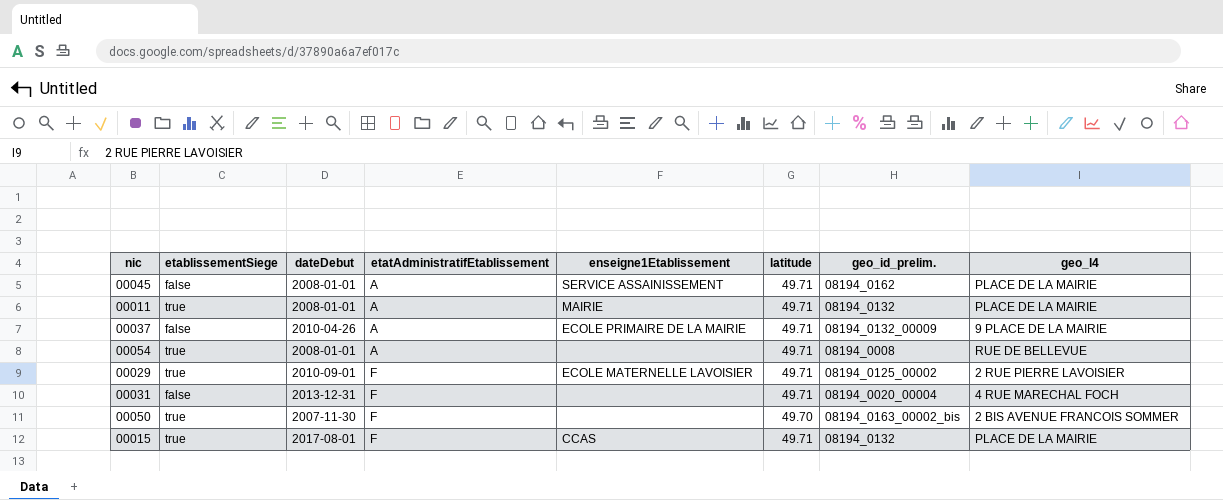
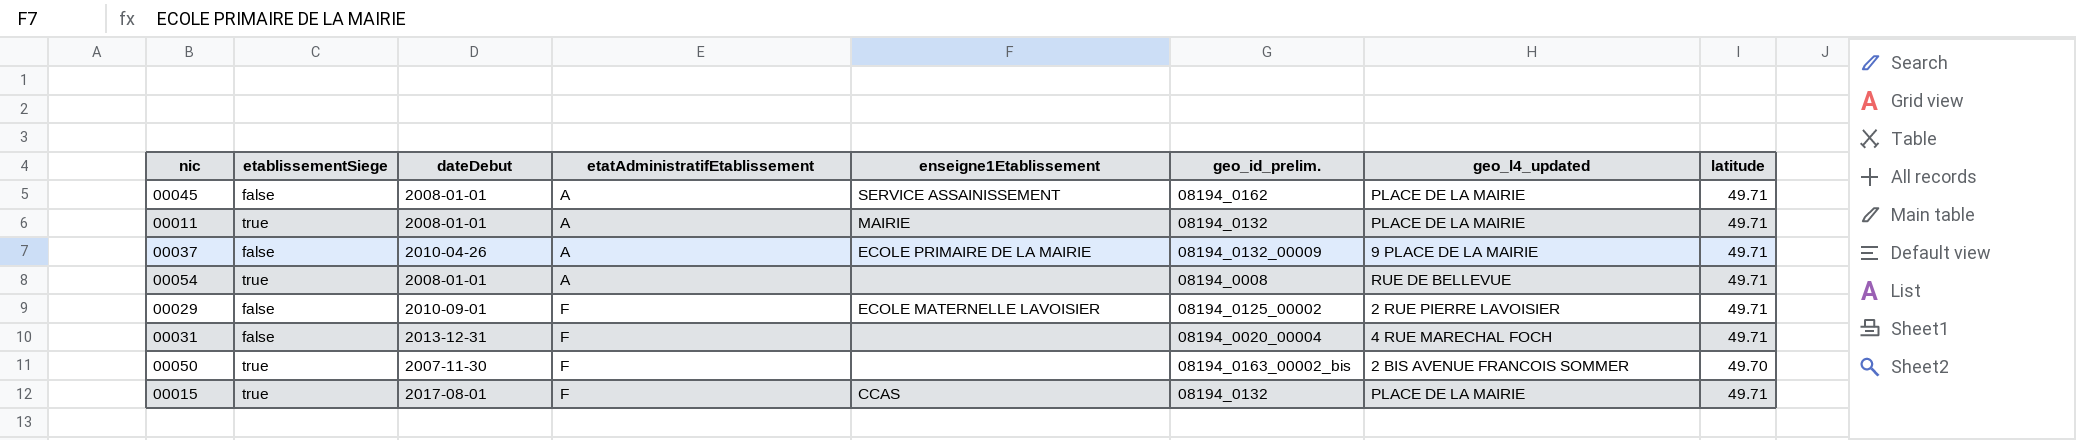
column name: geo_l4 -> geo_l4_updated
column latitude | position: 6 -> 8
00029 | etablissementSiege: true -> false

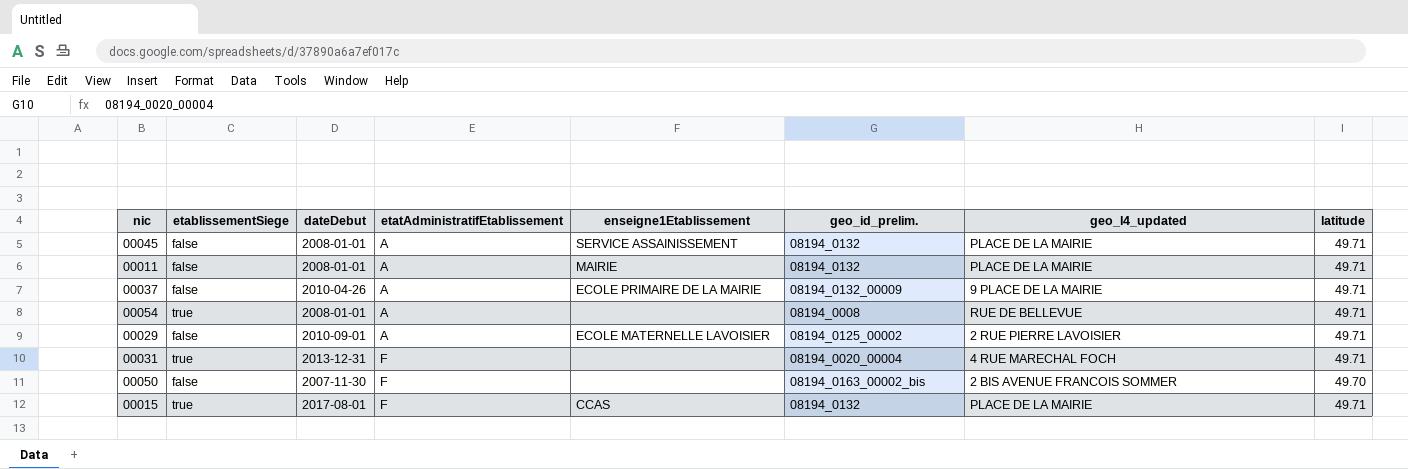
00045 | geo_id_prelim.: 08194_0162 -> 08194_0132
00011 | etablissementSiege: true -> false
00029 | etatAdministratifEtablissement: F -> A
00031 | etablissementSiege: false -> true
00050 | etablissementSiege: true -> false

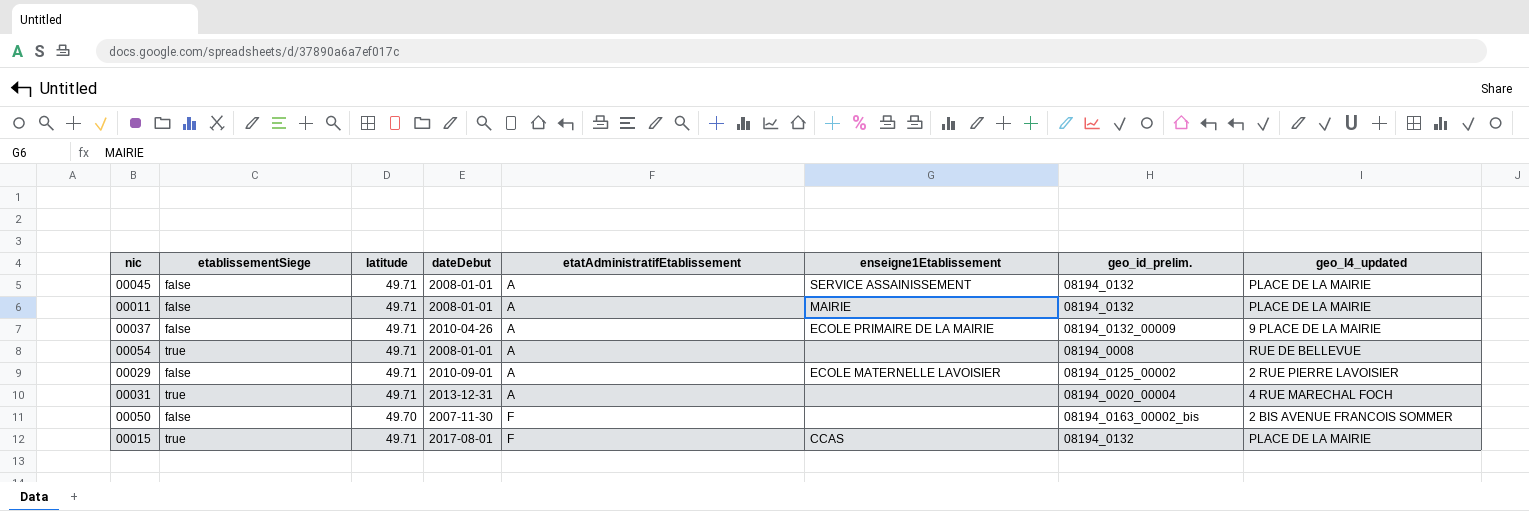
column latitude | position: 8 -> 3
00031 | etatAdministratifEtablissement: F -> A

